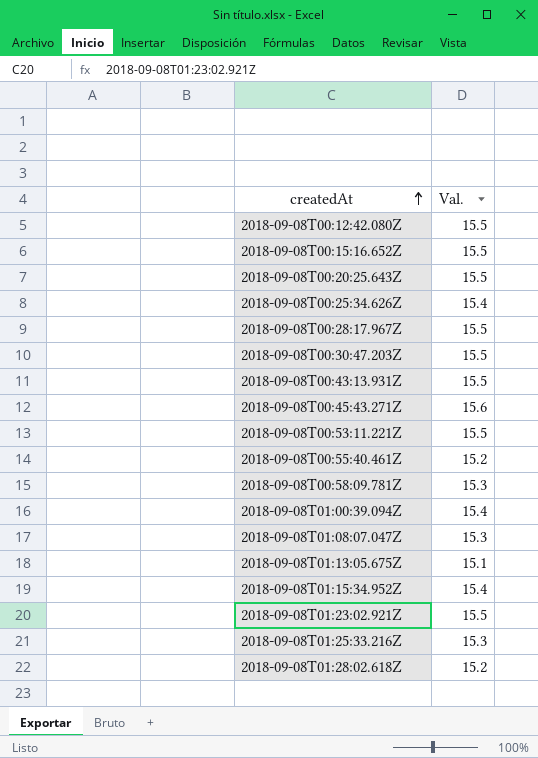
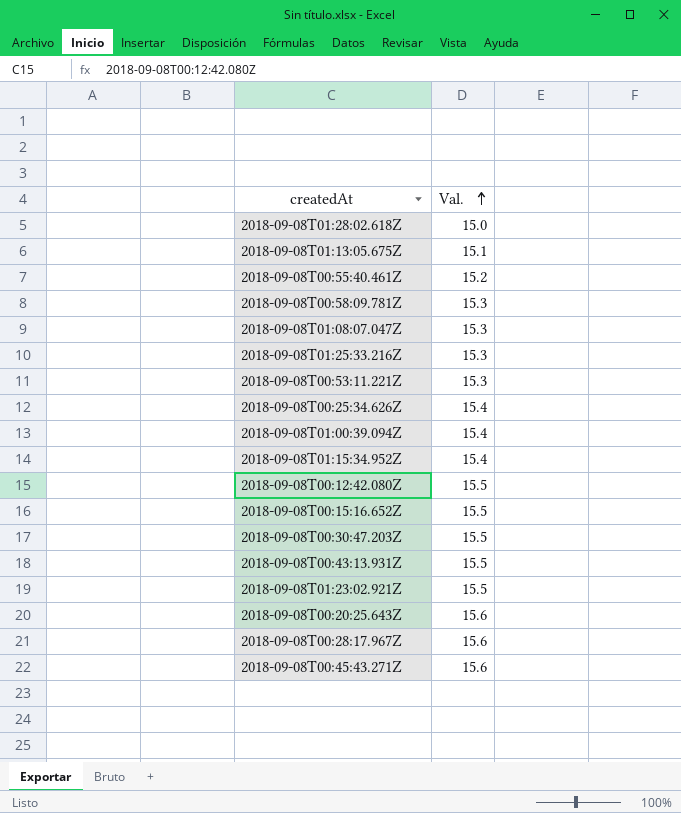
row order: createdAt ascending -> Val. ascending
2018-09-08T01:28:02.618Z | Val.: 15.2 -> 15.0
2018-09-08T00:53:11.221Z | Val.: 15.5 -> 15.3
2018-09-08T00:20:25.643Z | Val.: 15.5 -> 15.6
2018-09-08T00:28:17.967Z | Val.: 15.5 -> 15.6

